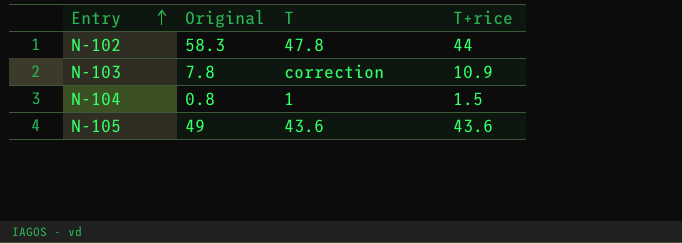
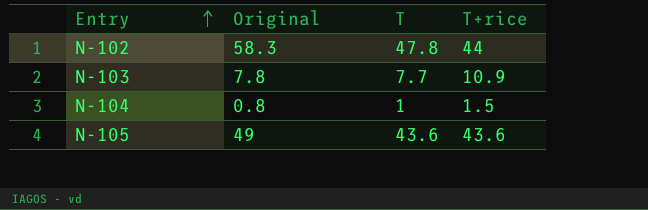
N-103 | T: correction -> 7.7

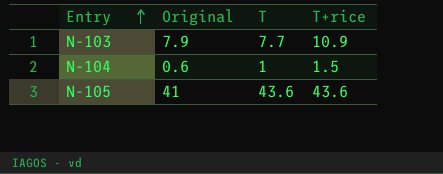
row N-102: 58.3 | 47.8 | 44 -> none
N-103 | Original: 7.8 -> 7.9
N-104 | Original: 0.8 -> 0.6
N-105 | Original: 49 -> 41

